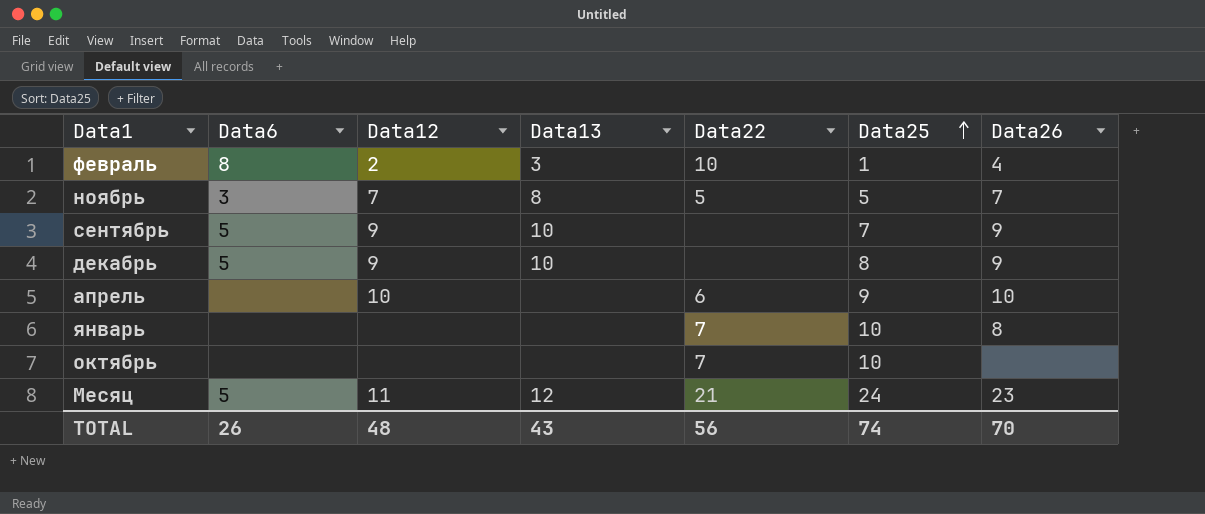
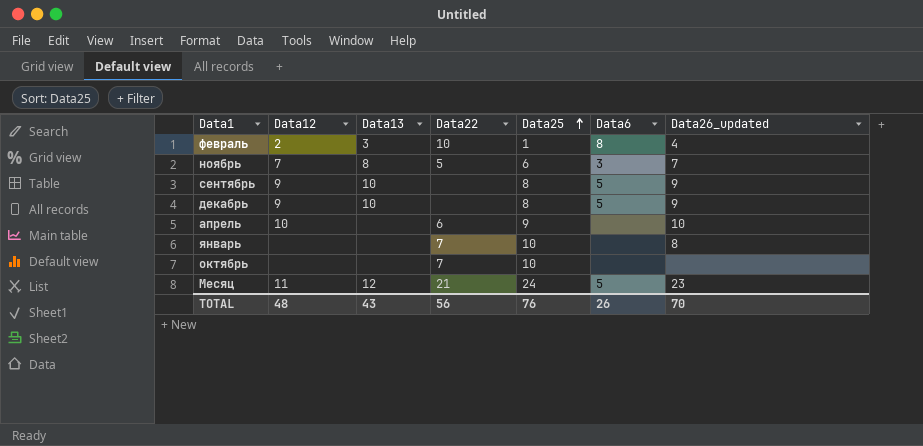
column Data6 | position: 2 -> 6
column name: Data26 -> Data26_updated
ноябрь | Data25: 5 -> 6
сентябрь | Data25: 7 -> 8
TOTAL | Data25: 74 -> 76

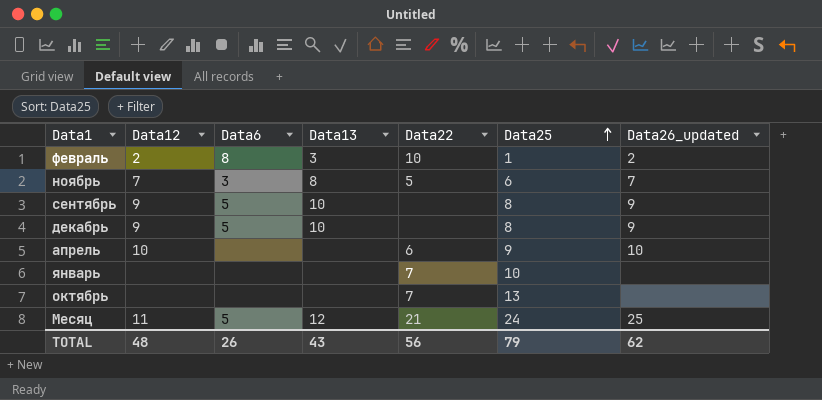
column Data6 | position: 6 -> 3
февраль | Data26_updated: 4 -> 2
январь | Data26_updated: 8 -> none
октябрь | Data25: 10 -> 13
Месяц | Data26_updated: 23 -> 25
TOTAL | Data25: 76 -> 79
TOTAL | Data26_updated: 70 -> 62

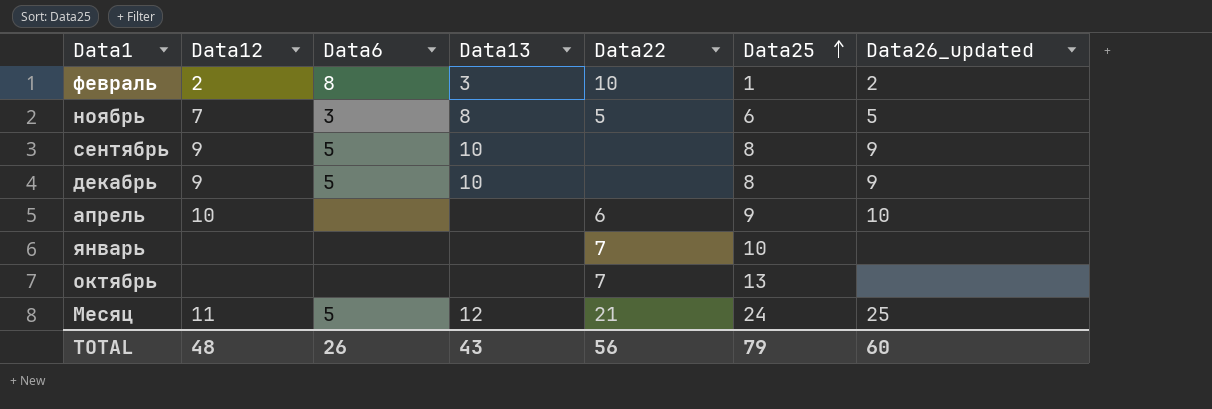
ноябрь | Data26_updated: 7 -> 5
TOTAL | Data26_updated: 62 -> 60

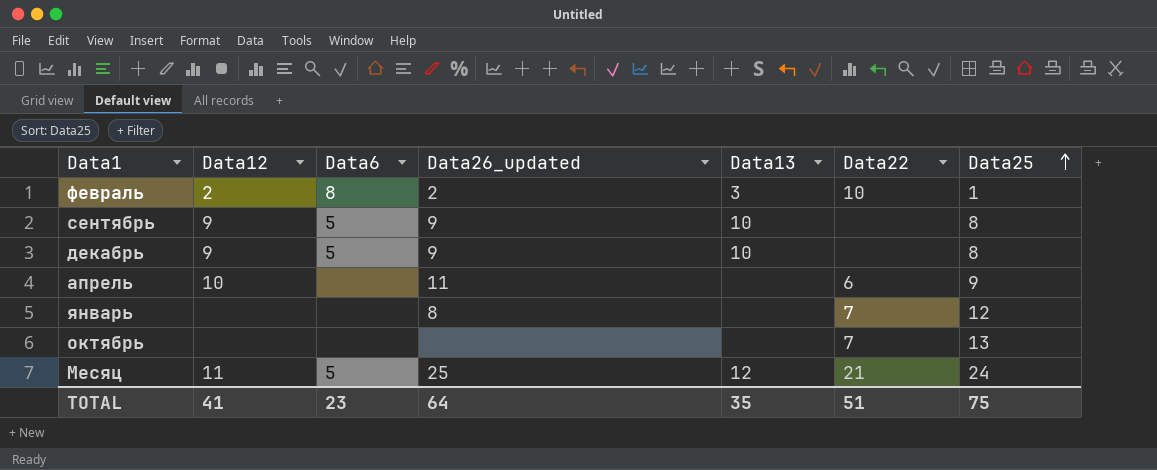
column Data26_updated | position: 7 -> 4
row ноябрь: 7 | 3 | 8 | 5 | 6 | 5 -> none
апрель | Data26_updated: 10 -> 11
январь | Data26_updated: none -> 8
январь | Data25: 10 -> 12
TOTAL | Data12: 48 -> 41
TOTAL | Data6: 26 -> 23
TOTAL | Data26_updated: 60 -> 64
TOTAL | Data13: 43 -> 35
TOTAL | Data22: 56 -> 51
TOTAL | Data25: 79 -> 75

